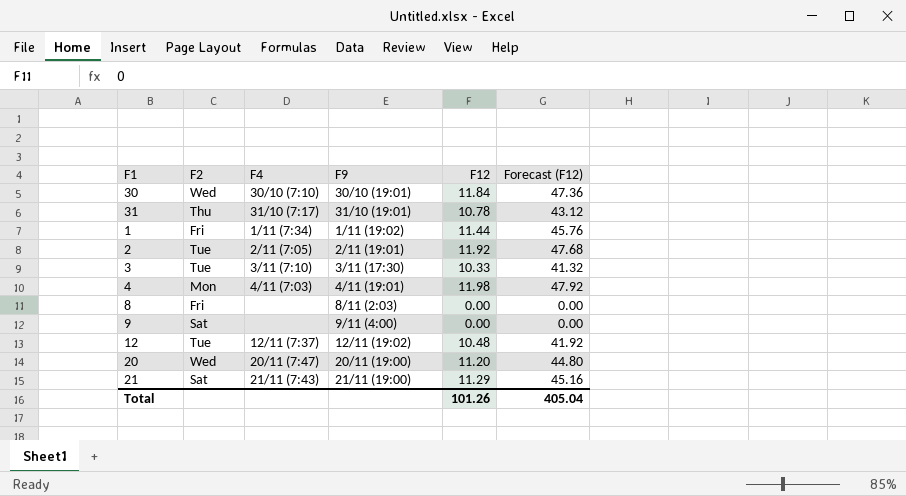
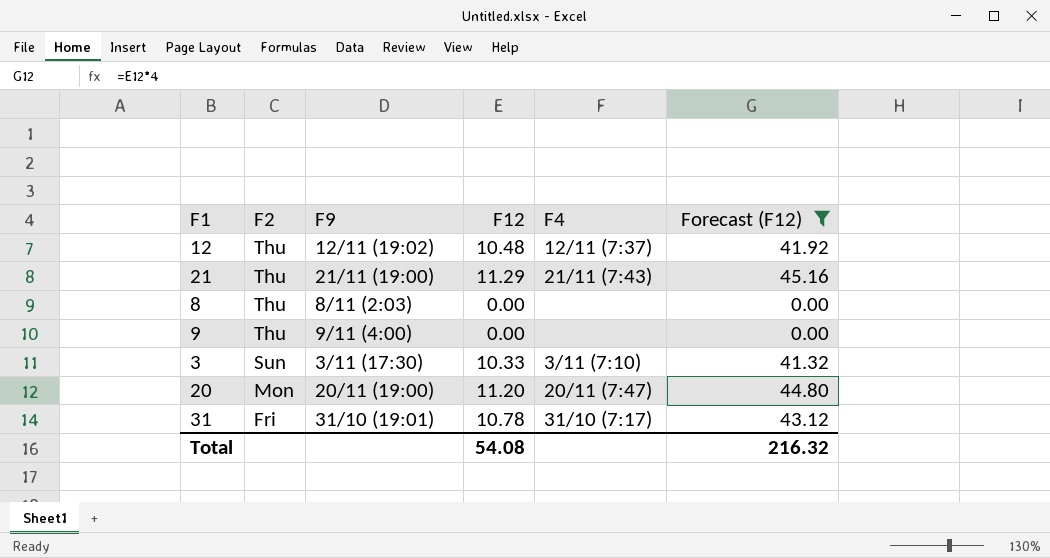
filter: none -> Forecast (F12) <= 45.16
row order: none -> F2 descending
column F4 | position: 3 -> 5
12 | F2: Tue -> Thu
21 | F2: Sat -> Thu
8 | F2: Fri -> Thu
9 | F2: Sat -> Thu
3 | F2: Tue -> Sun
20 | F2: Wed -> Mon
31 | F2: Thu -> Fri
Total | F12: 101.26 -> 54.08
Total | Forecast (F12): 405.04 -> 216.32

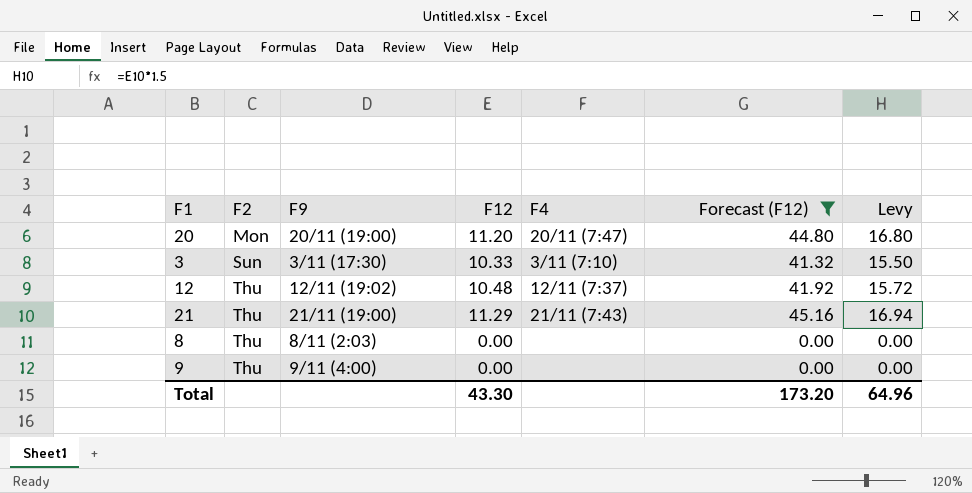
row order: F2 descending -> F2 ascending
column Levy | formula: none -> [F12] * 1.5
row 31: Fri | 31/10 (19:01) | 10.78 | 31/10 (7:17) | 43.12 -> none
Total | F12: 54.08 -> 43.30
Total | Forecast (F12): 216.32 -> 173.20

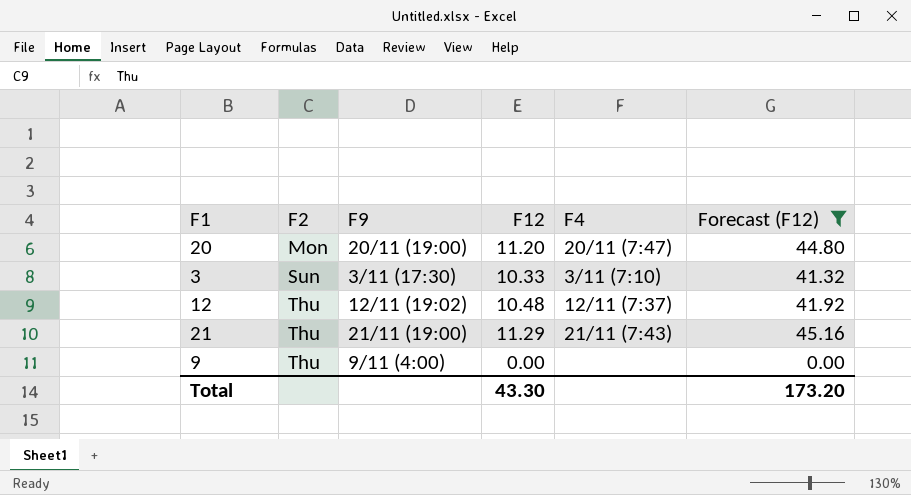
column Levy | formula: [F12] * 1.5 -> none
row 8: Thu | 8/11 (2:03) | 0.00 | none | 0.00 | 0.00 -> none

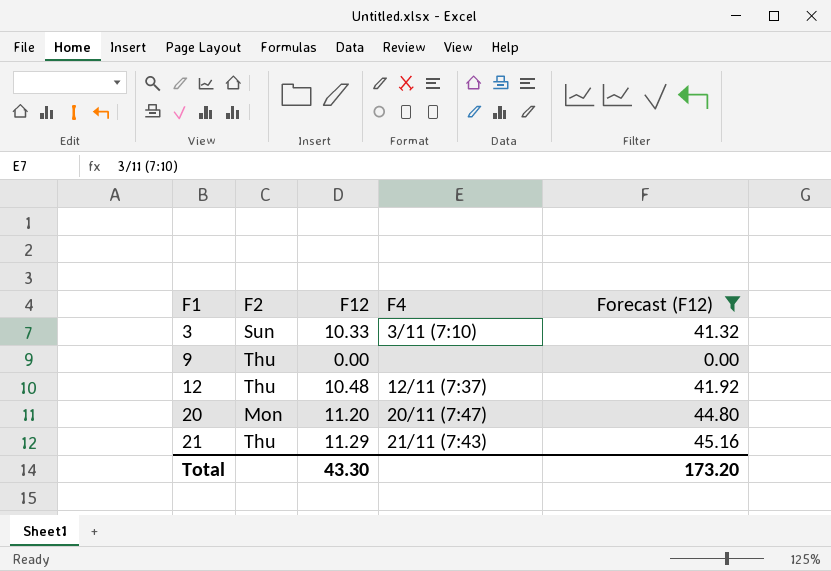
row order: F2 ascending -> F1 ascending
column F9 | position: 3 -> none

